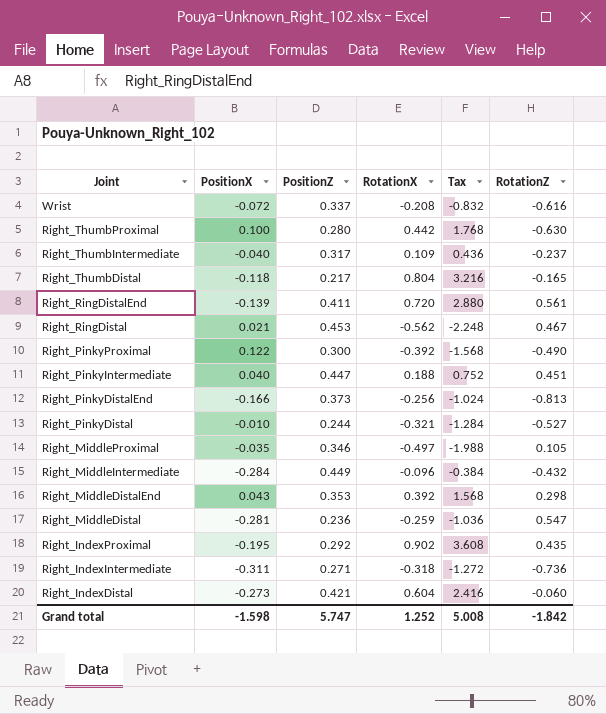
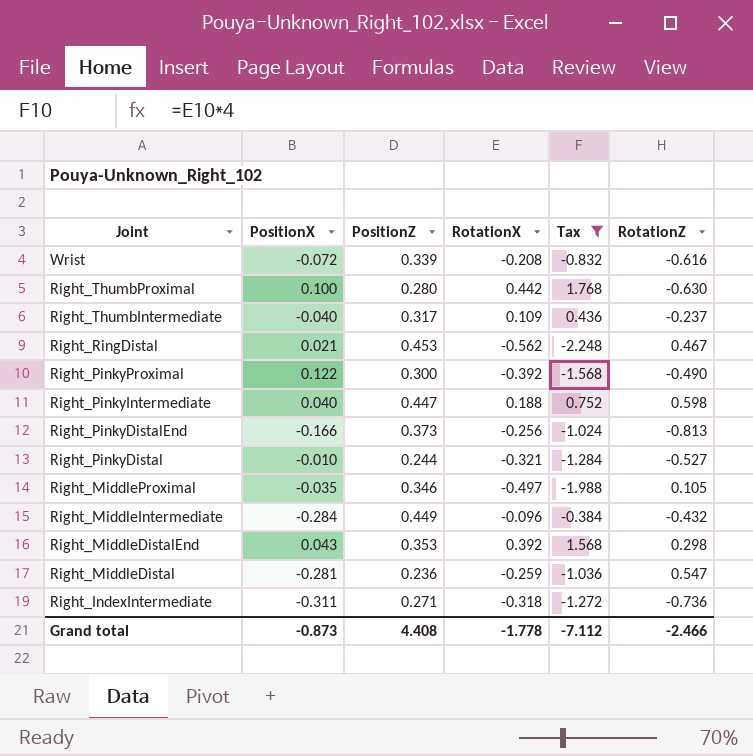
filter: none -> Tax <= 1.768
Wrist | PositionZ: 0.337 -> 0.339
Right_PinkyIntermediate | RotationZ: 0.451 -> 0.598
Grand total | PositionX: -1.598 -> -0.873
Grand total | PositionZ: 5.747 -> 4.408
Grand total | RotationX: 1.252 -> -1.778
Grand total | Tax: 5.008 -> -7.112
Grand total | RotationZ: -1.842 -> -2.466

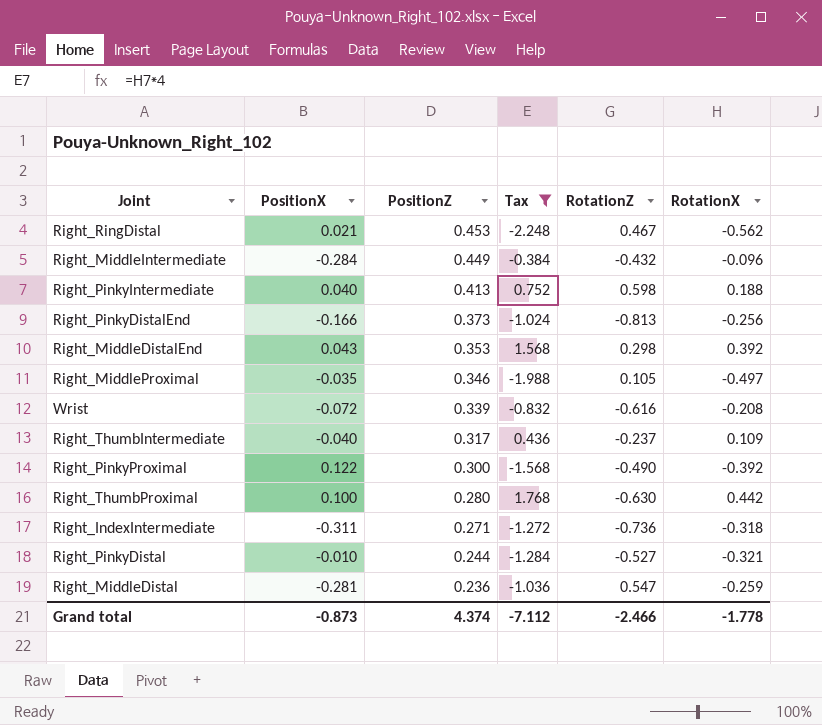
row order: Joint descending -> PositionZ descending
column RotationX | position: 4 -> 6
Right_PinkyIntermediate | PositionZ: 0.447 -> 0.413
Grand total | PositionZ: 4.408 -> 4.374

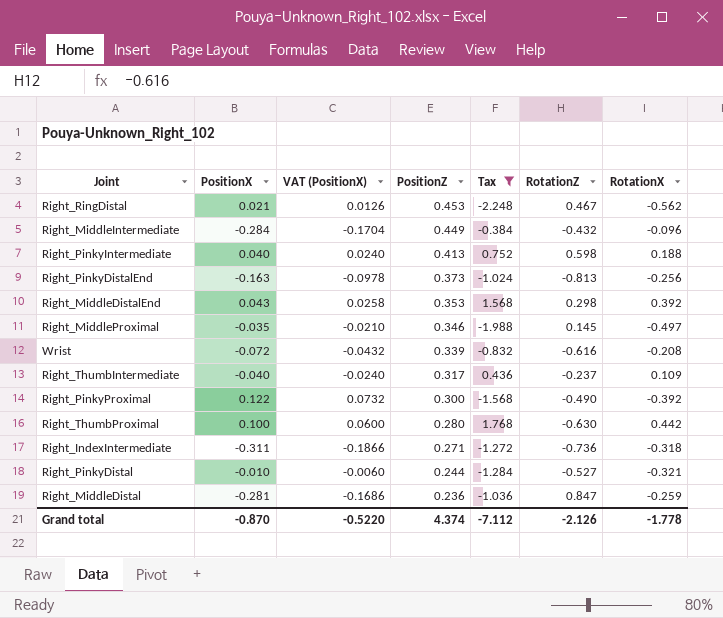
column VAT (PositionX) | formula: none -> [PositionX] * 0.6
Right_PinkyDistalEnd | PositionX: -0.166 -> -0.163
Right_MiddleProximal | RotationZ: 0.105 -> 0.145
Right_MiddleDistal | RotationZ: 0.547 -> 0.847
Grand total | PositionX: -0.873 -> -0.870
Grand total | RotationZ: -2.466 -> -2.126

